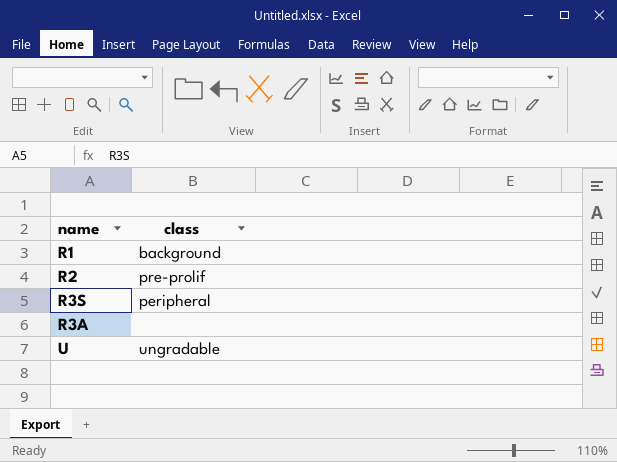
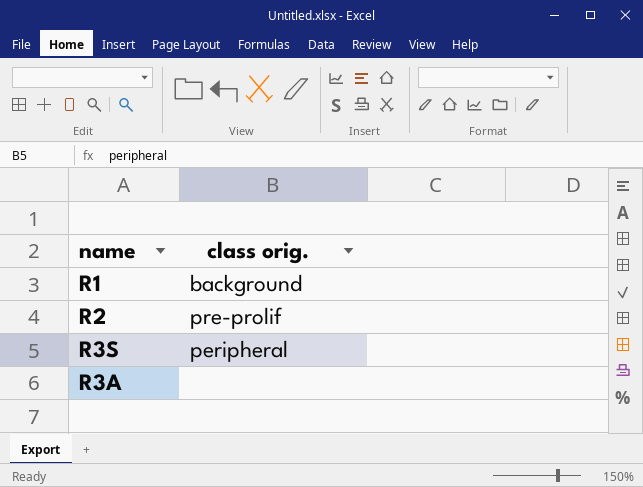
column name: class -> class orig.
row U: ungradable -> none

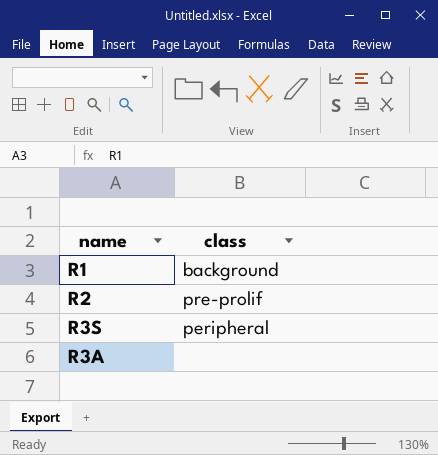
column name: class orig. -> class

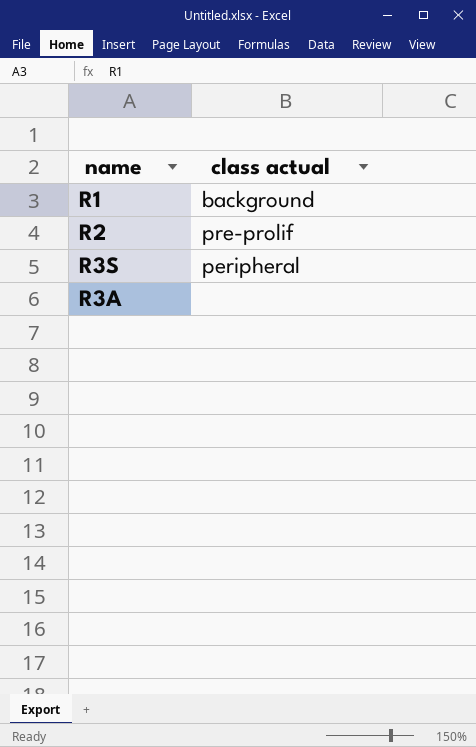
column name: class -> class actual

